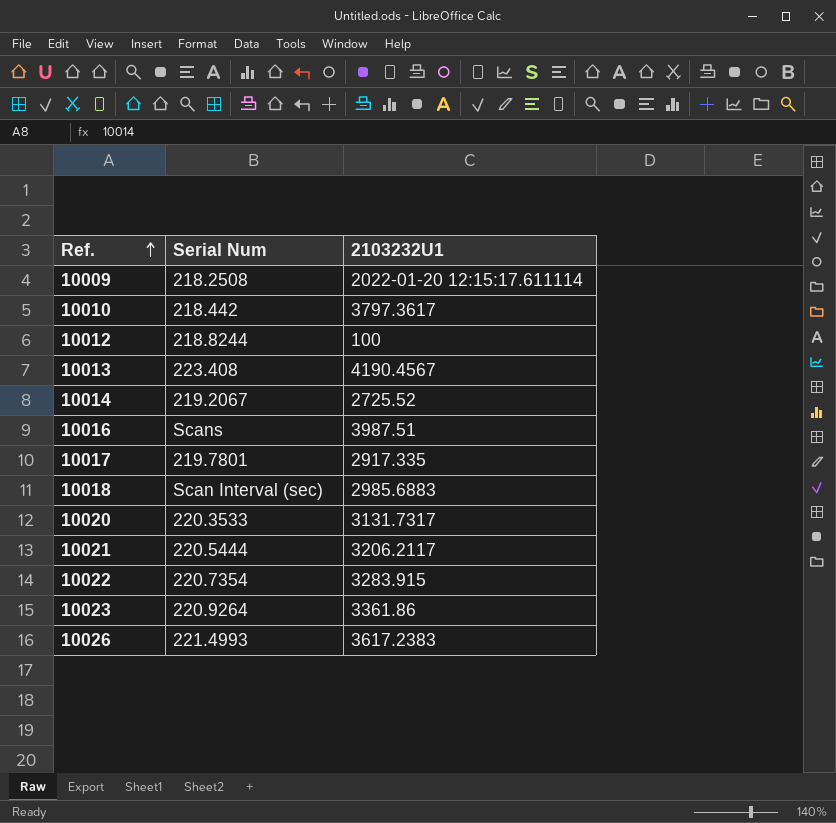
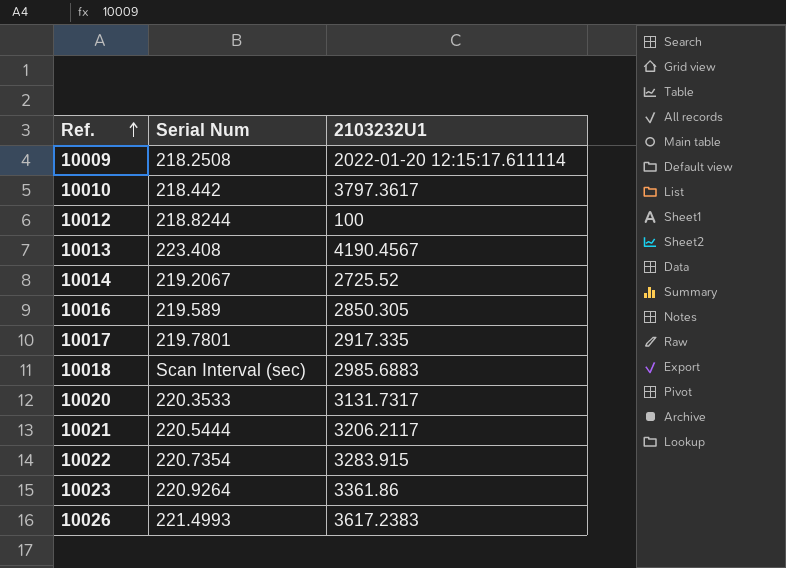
10016 | Serial Num: Scans -> 219.589
10016 | 2103232U1: 3987.51 -> 2850.305

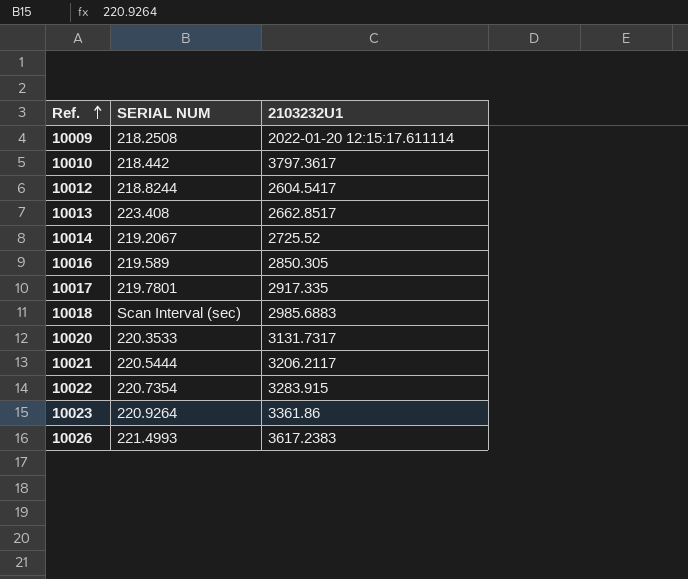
column name: Serial Num -> SERIAL NUM
10012 | 2103232U1: 100 -> 2604.5417
10013 | 2103232U1: 4190.4567 -> 2662.8517

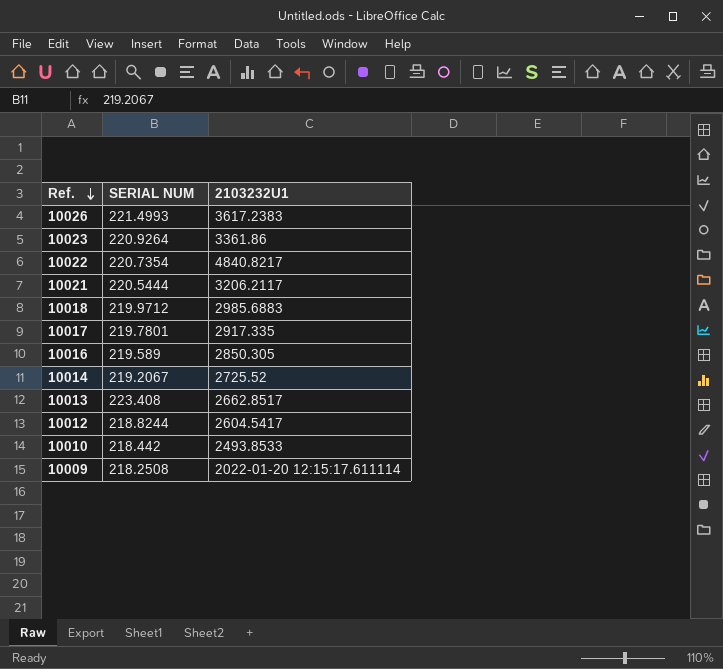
row order: Ref. ascending -> Ref. descending
row 10020: 220.3533 | 3131.7317 -> none
10022 | 2103232U1: 3283.915 -> 4840.8217
10018 | SERIAL NUM: Scan Interval (sec) -> 219.9712
10010 | 2103232U1: 3797.3617 -> 2493.8533

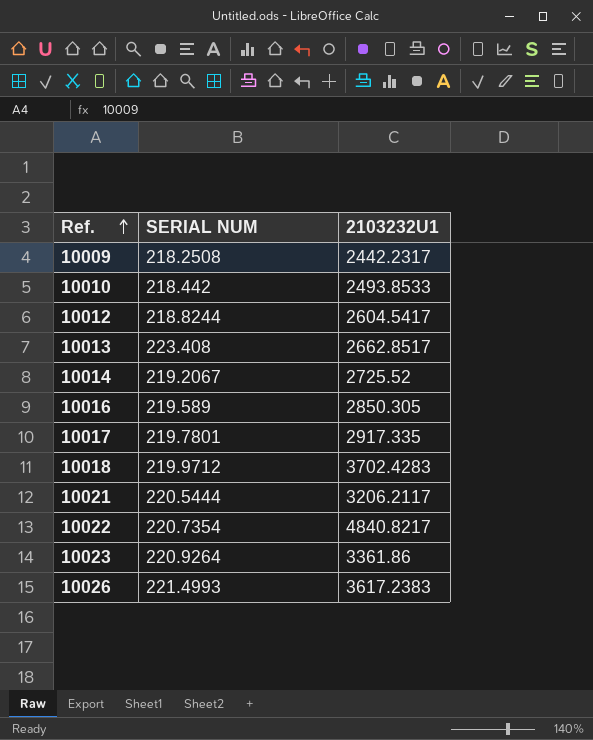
row order: Ref. descending -> Ref. ascending
10009 | 2103232U1: 2022-01-20 12:15:17.611114 -> 2442.2317
10018 | 2103232U1: 2985.6883 -> 3702.4283

